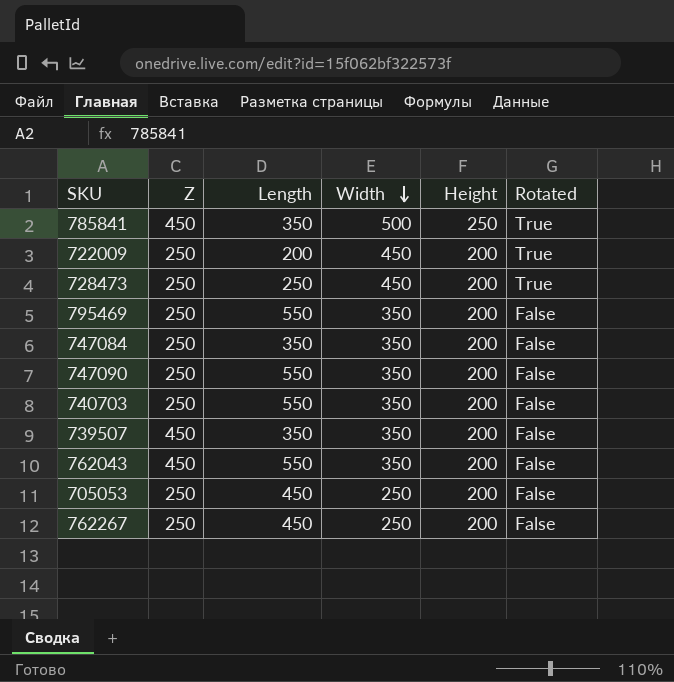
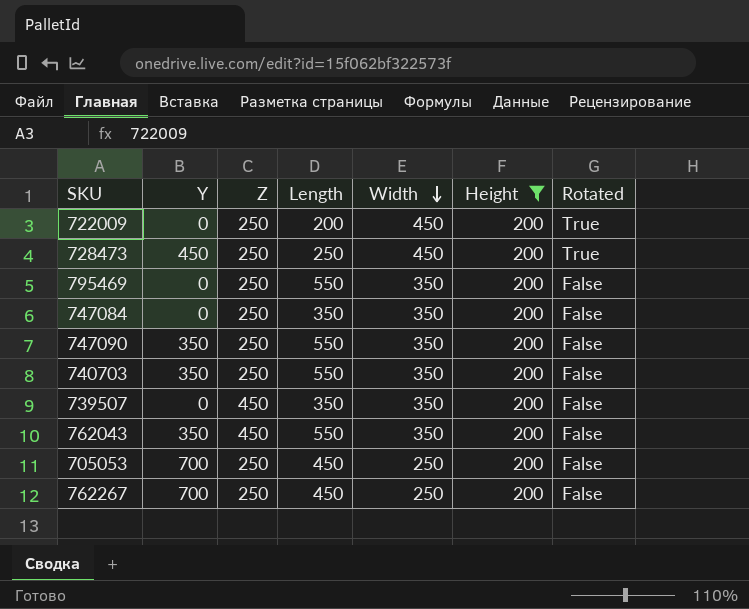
filter: none -> Height = 200
column Y | position: none -> 2

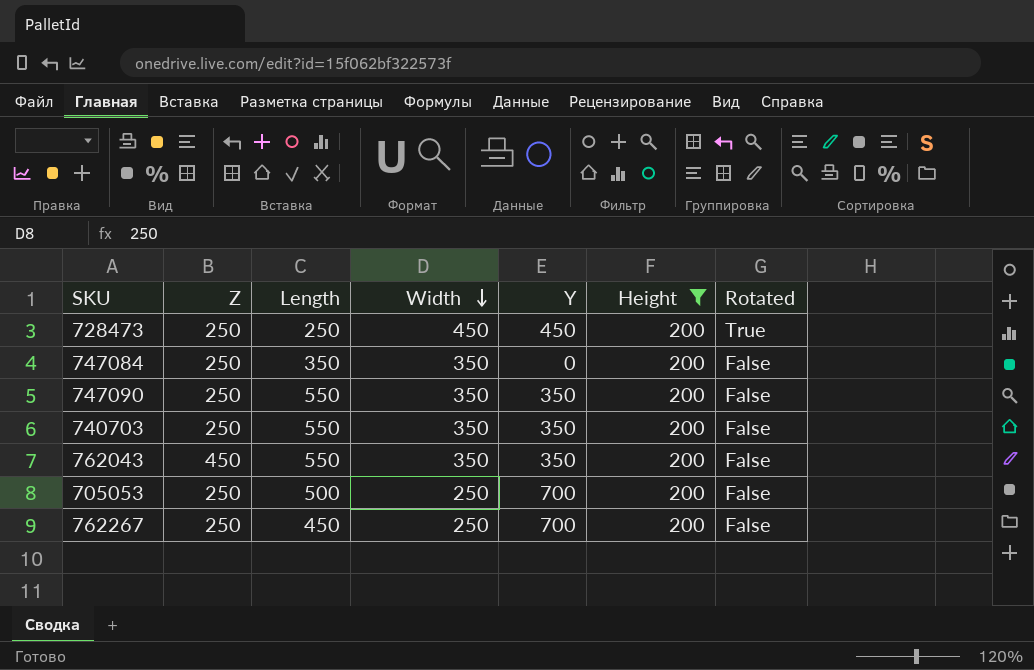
column Y | position: 2 -> 5
row 722009: 0 | 250 | 200 | 450 | 200 | True -> none
row 795469: 0 | 250 | 550 | 350 | 200 | False -> none
row 739507: 0 | 450 | 350 | 350 | 200 | False -> none
705053 | Length: 450 -> 500

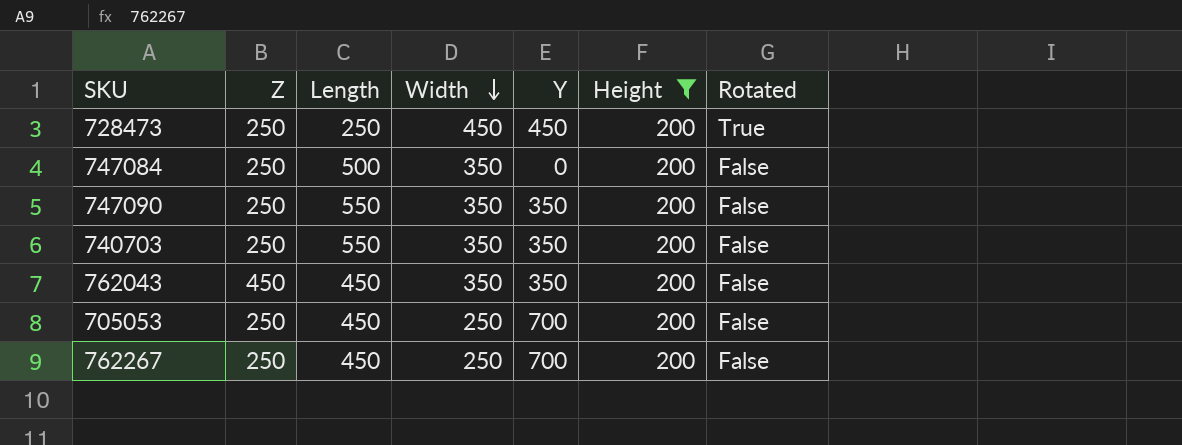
747084 | Length: 350 -> 500
762043 | Length: 550 -> 450
705053 | Length: 500 -> 450

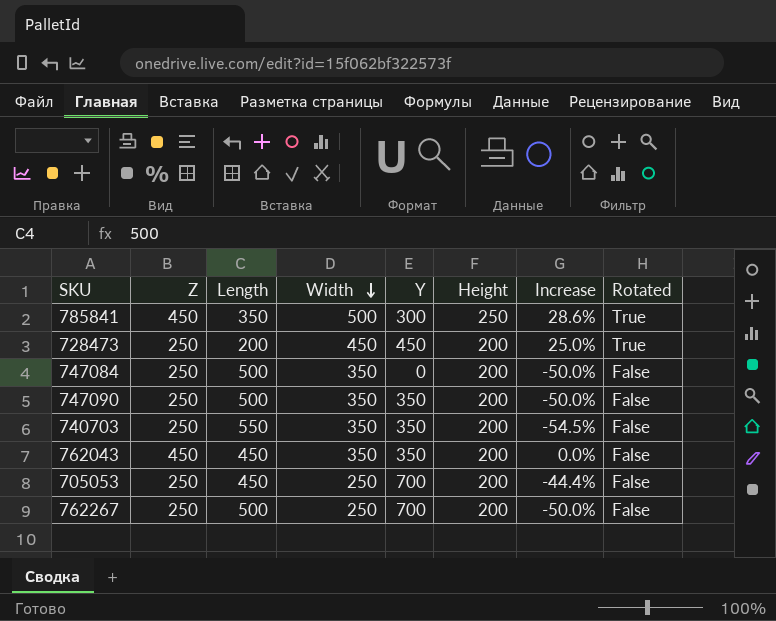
filter: Height = 200 -> none
column Increase | formula: none -> ([Z] - [Length]) / [Length]
728473 | Length: 250 -> 200
747090 | Length: 550 -> 500
762267 | Length: 450 -> 500

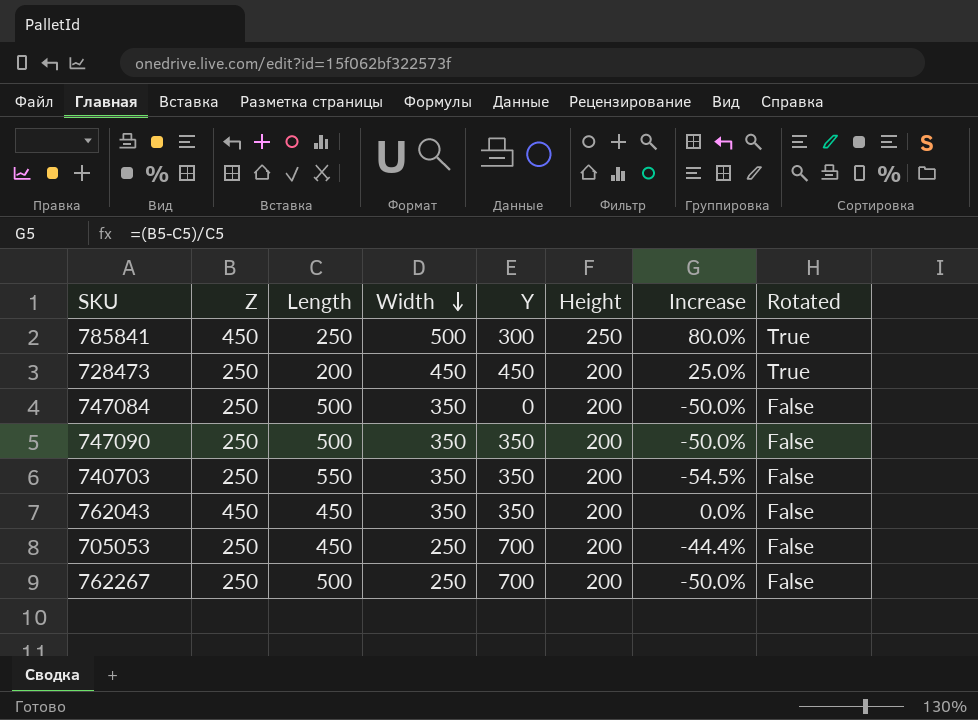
785841 | Length: 350 -> 250
785841 | Increase: 28.6% -> 80.0%

